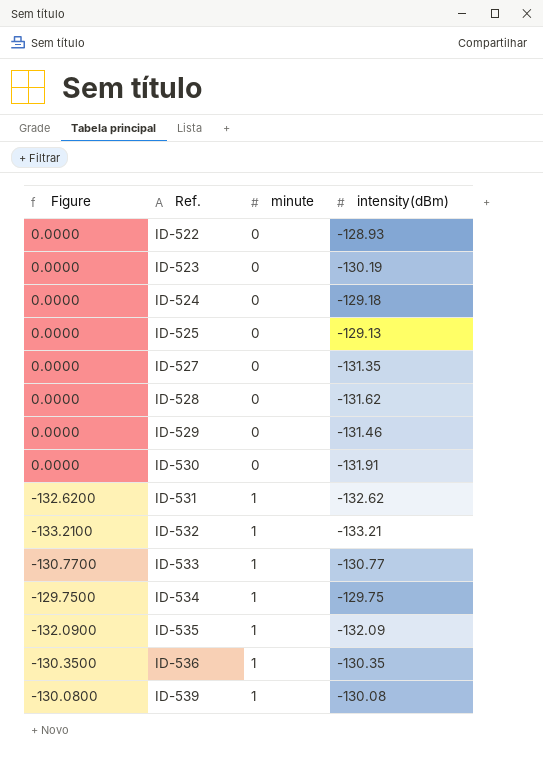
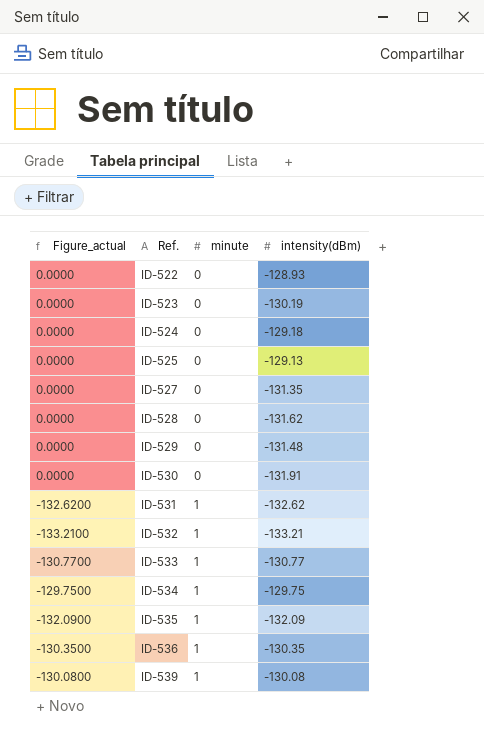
column name: Figure -> Figure_actual
ID-529 | intensity(dBm): -131.46 -> -131.48

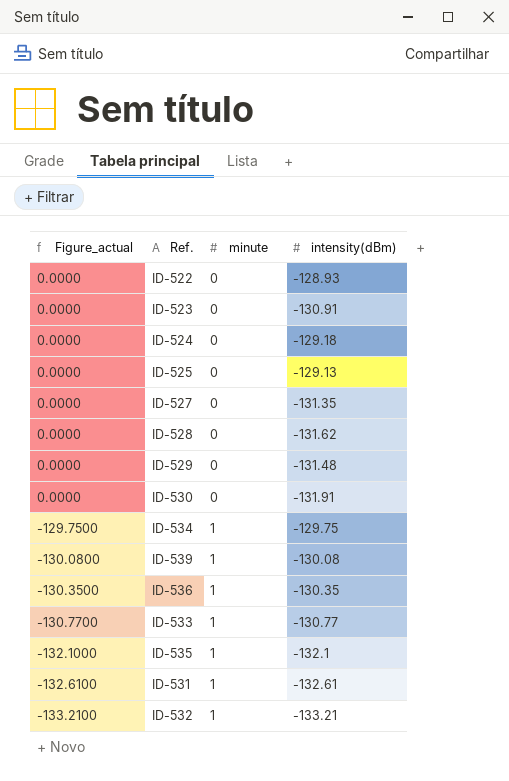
row order: Ref. ascending -> Figure_actual descending
ID-523 | intensity(dBm): -130.19 -> -130.91
ID-535 | Figure_actual: -132.0900 -> -132.1000
ID-535 | intensity(dBm): -132.09 -> -132.1
ID-531 | Figure_actual: -132.6200 -> -132.6100
ID-531 | intensity(dBm): -132.62 -> -132.61

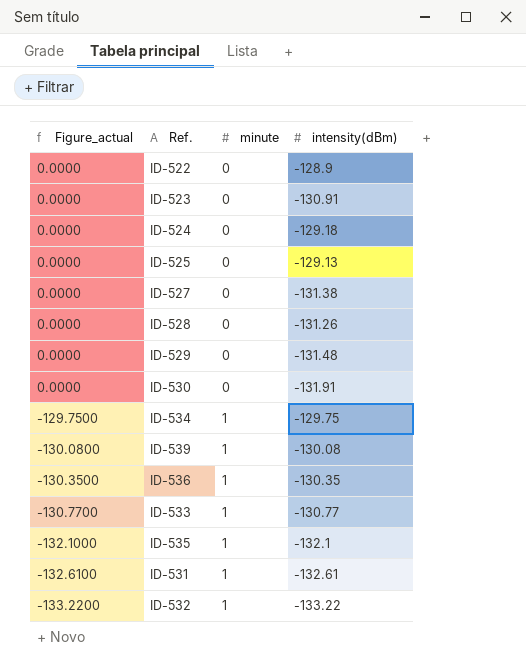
ID-522 | intensity(dBm): -128.93 -> -128.9
ID-527 | intensity(dBm): -131.35 -> -131.38
ID-528 | intensity(dBm): -131.62 -> -131.26
ID-532 | Figure_actual: -133.2100 -> -133.2200
ID-532 | intensity(dBm): -133.21 -> -133.22

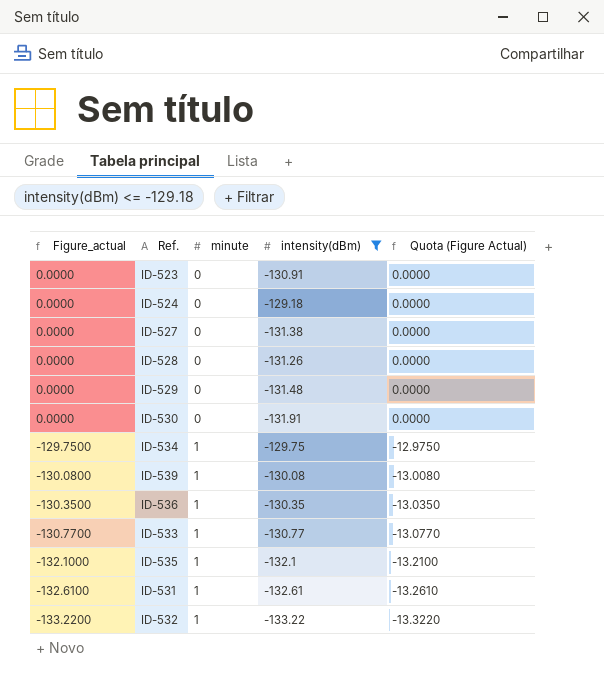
filter: none -> intensity(dBm) <= -129.18
column Quota (Figure Actual) | formula: none -> [Figure_actual] * 0.1

